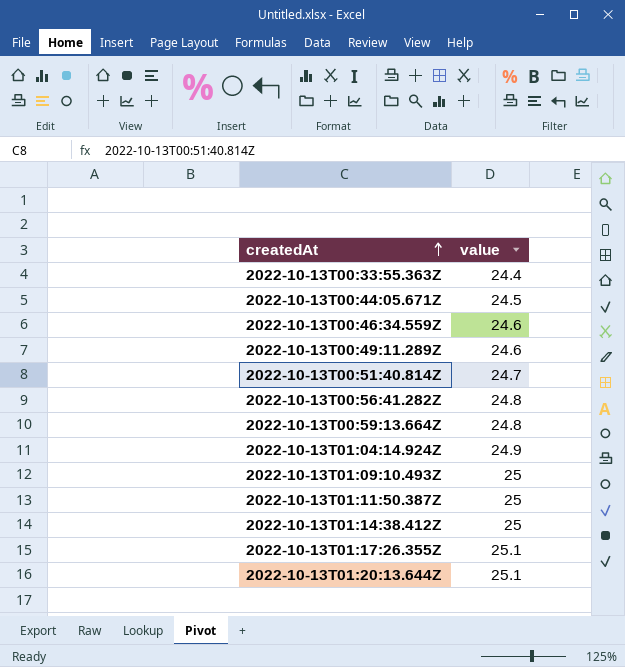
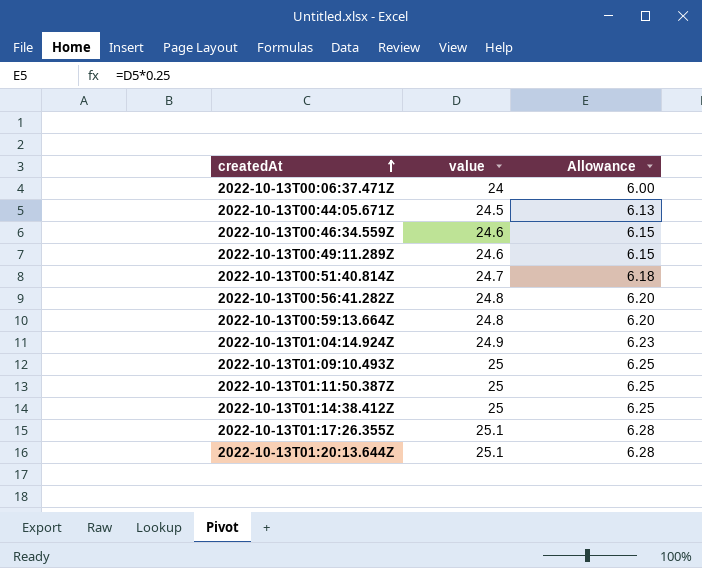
column Allowance | formula: none -> [value] * 0.25
row 2022-10-13T00:33:55.363Z: 24.4 -> none
row 2022-10-13T00:06:37.471Z: none -> 24 | 6.00

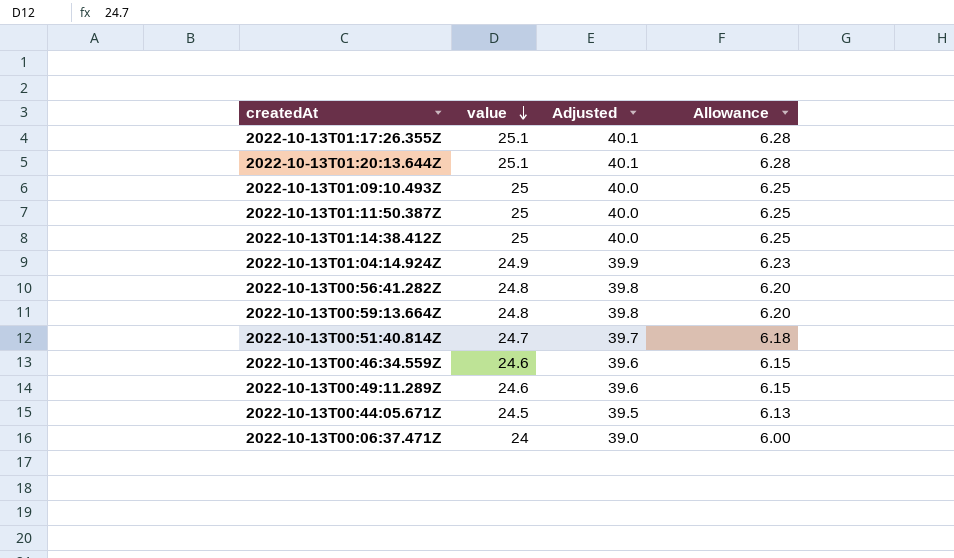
row order: createdAt ascending -> value descending
column Adjusted | formula: none -> [value] + 15

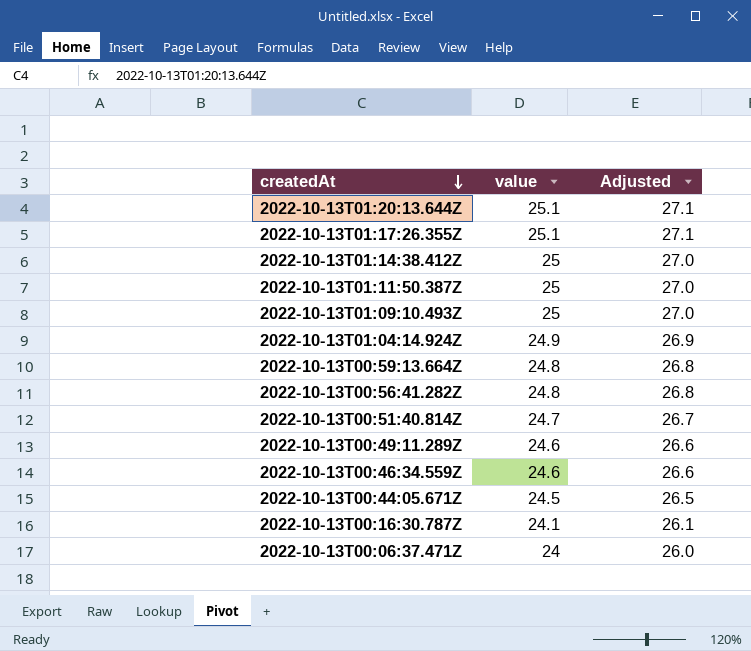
row order: value descending -> createdAt descending
column Allowance | formula: [value] * 0.25 -> none
column Adjusted | formula: [value] + 15 -> [value] + 2
row 2022-10-13T00:16:30.787Z: none -> 24.1 | 26.1

